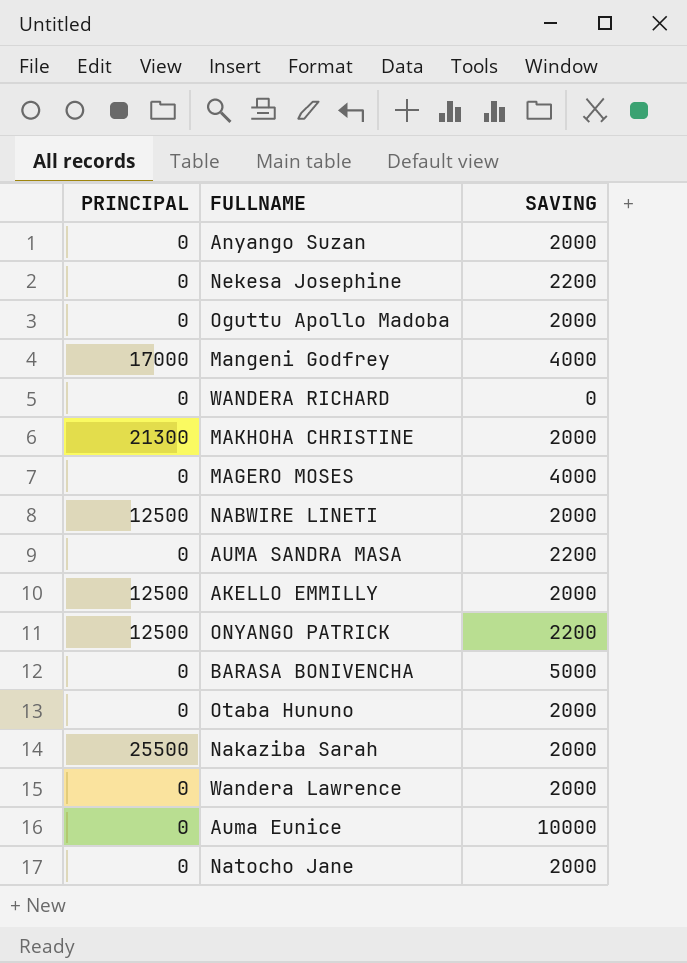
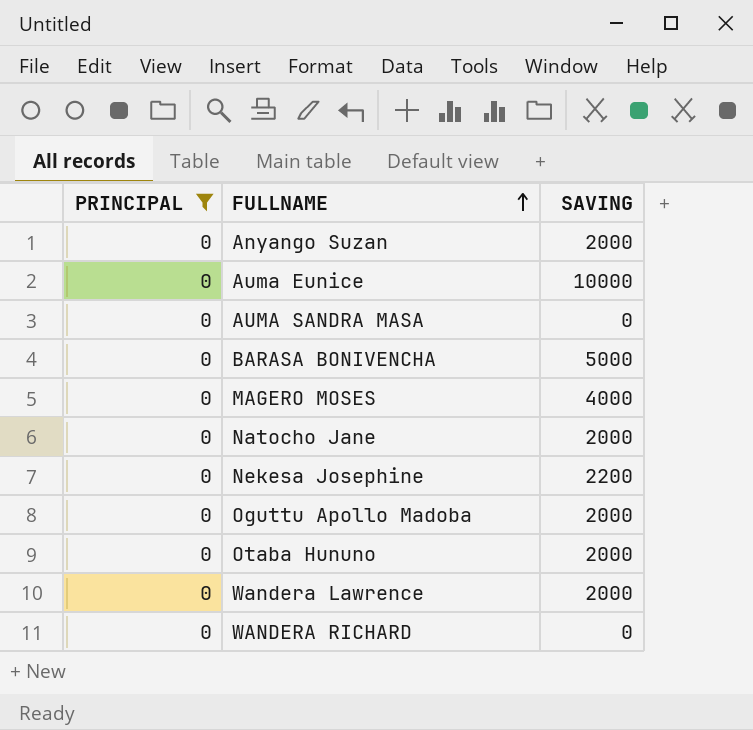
filter: none -> PRINCIPAL = 0
row order: none -> FULLNAME ascending
AUMA SANDRA MASA | SAVING: 2200 -> 0

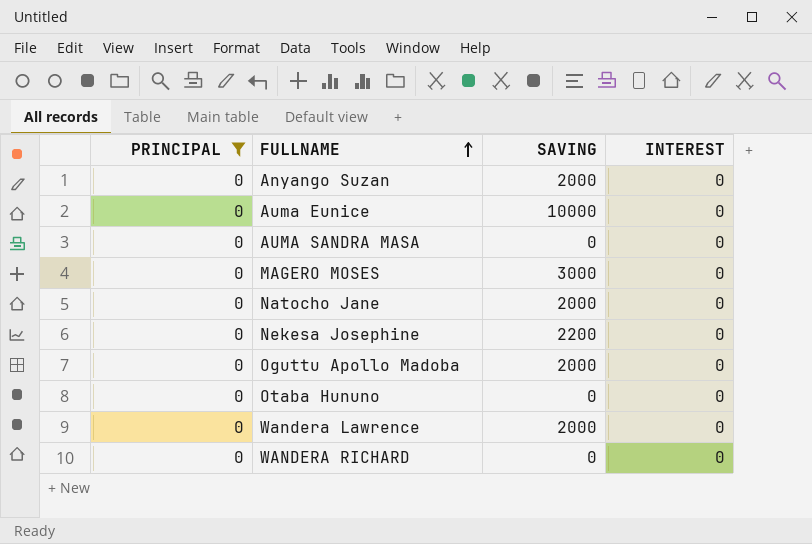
column INTEREST | position: none -> 4
row BARASA BONIVENCHA: 0 | 5000 -> none
MAGERO MOSES | SAVING: 4000 -> 3000
Otaba Hununo | SAVING: 2000 -> 0

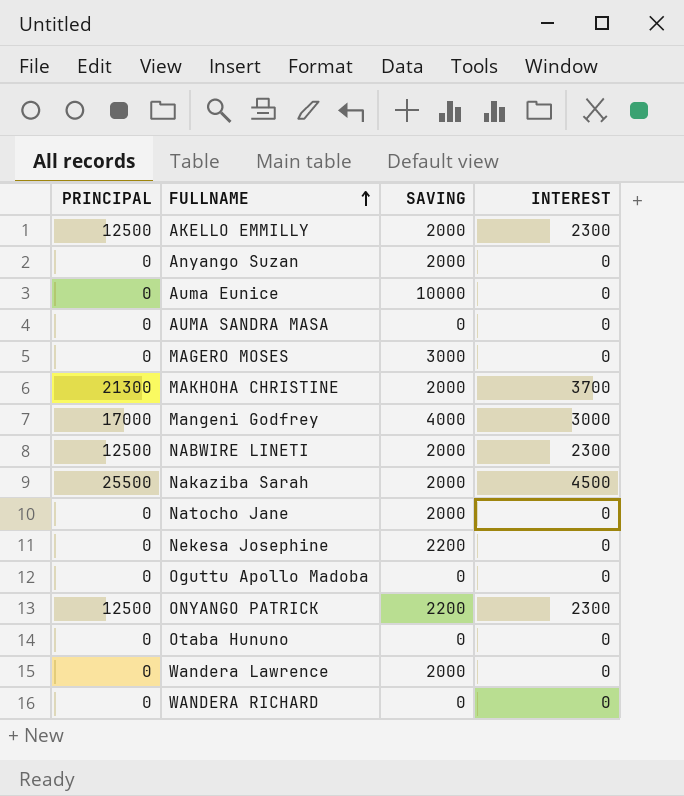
filter: PRINCIPAL = 0 -> none
Oguttu Apollo Madoba | SAVING: 2000 -> 0

